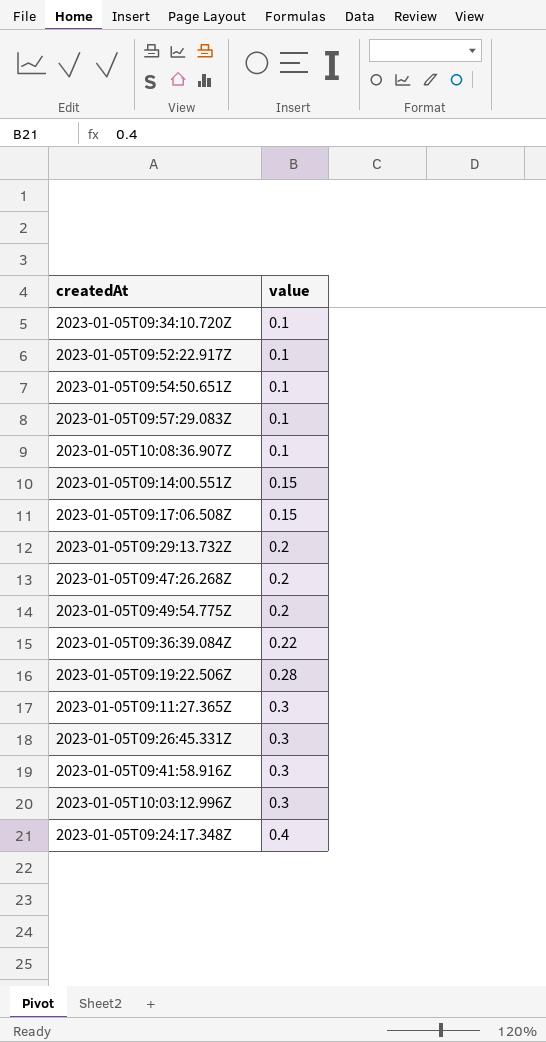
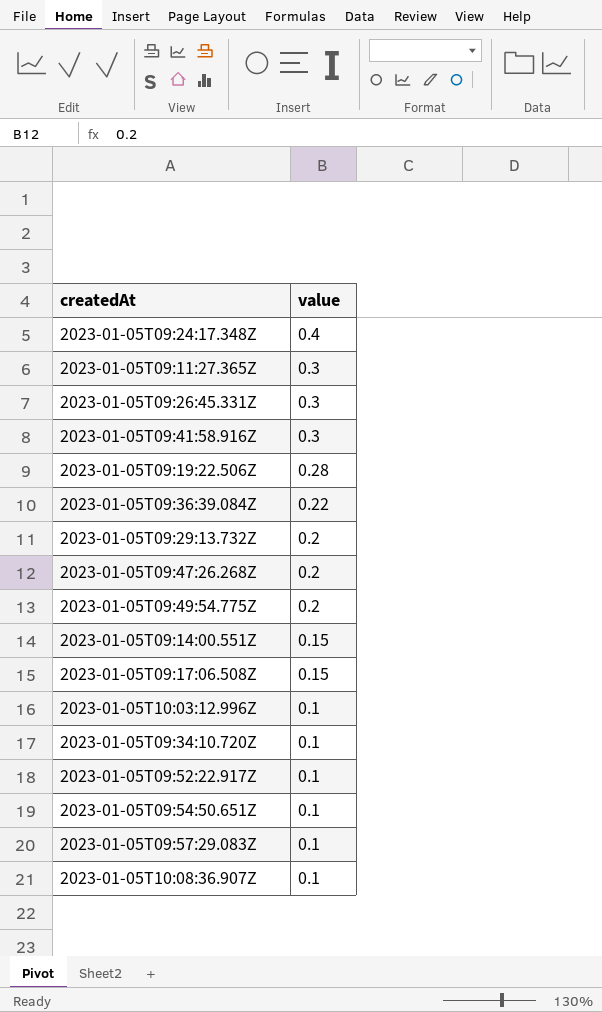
row order: value ascending -> value descending
2023-01-05T10:03:12.996Z | value: 0.3 -> 0.1

